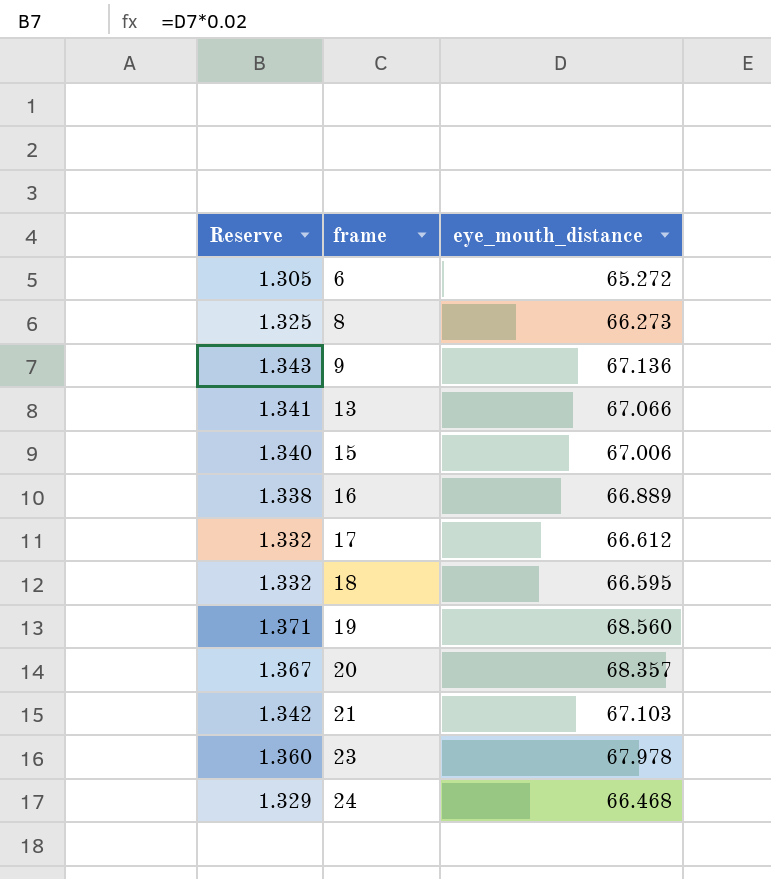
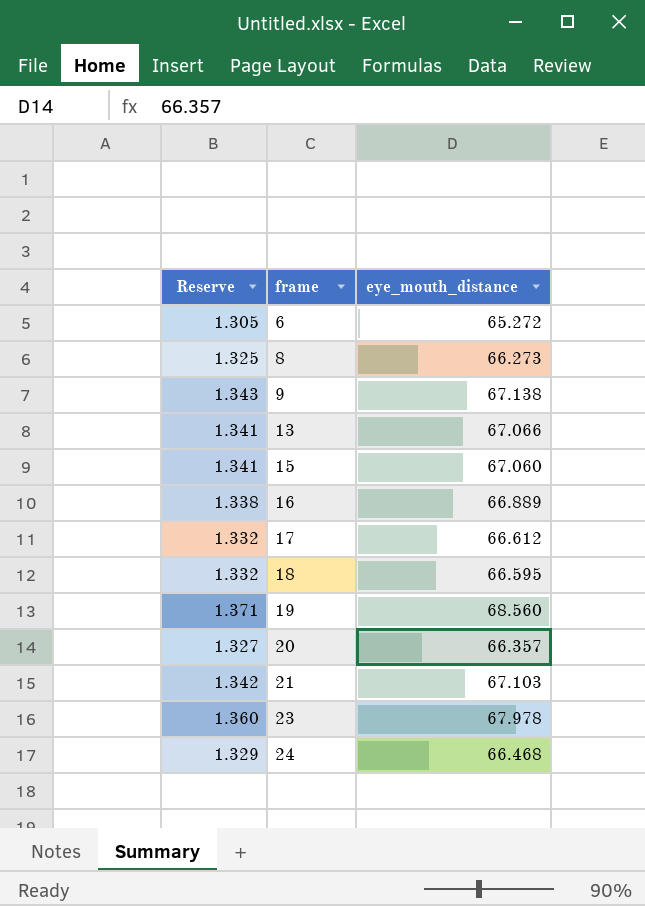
9 | eye_mouth_distance: 67.136 -> 67.138
15 | Reserve: 1.340 -> 1.341
15 | eye_mouth_distance: 67.006 -> 67.060
20 | Reserve: 1.367 -> 1.327
20 | eye_mouth_distance: 68.357 -> 66.357

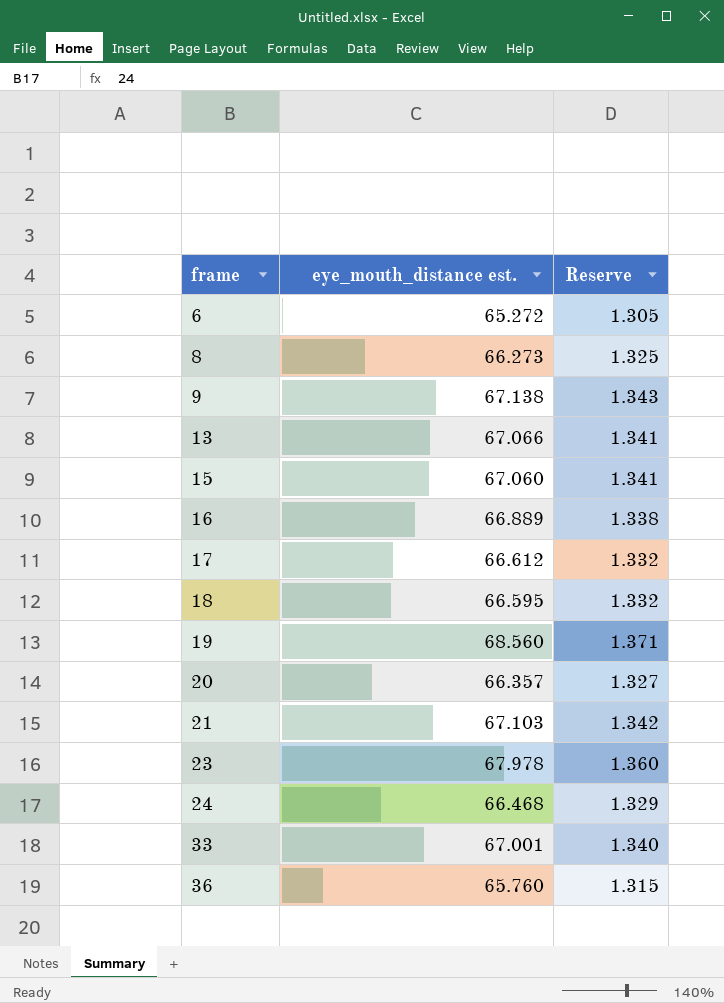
column name: eye_mouth_distance -> eye_mouth_distance est.
column Reserve | position: 1 -> 3
row 33: none -> 67.001 | 1.340
row 36: none -> 65.760 | 1.315

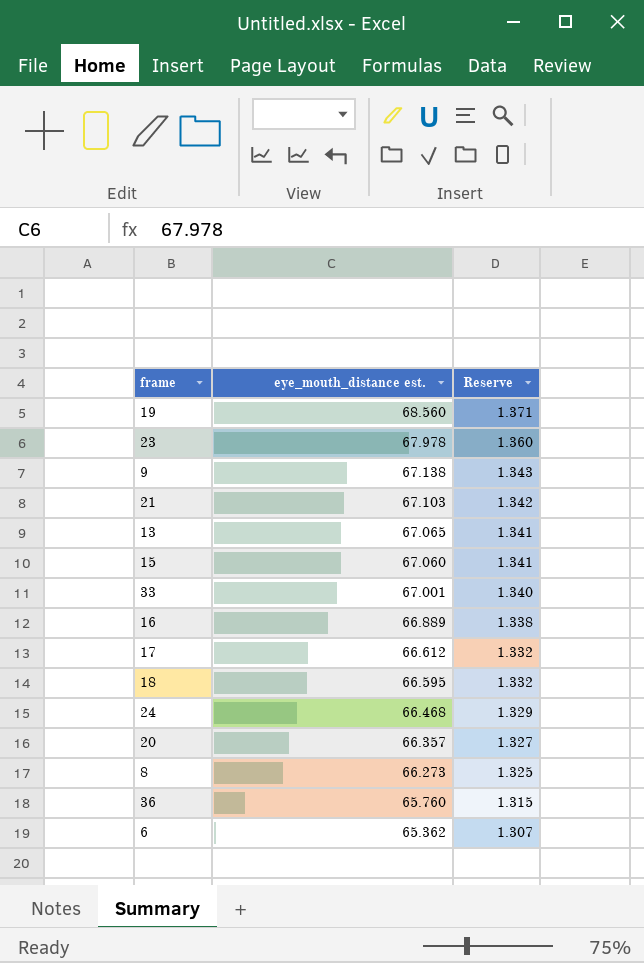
row order: frame ascending -> eye_mouth_distance est. descending
13 | eye_mouth_distance est.: 67.066 -> 67.065
6 | eye_mouth_distance est.: 65.272 -> 65.362
6 | Reserve: 1.305 -> 1.307

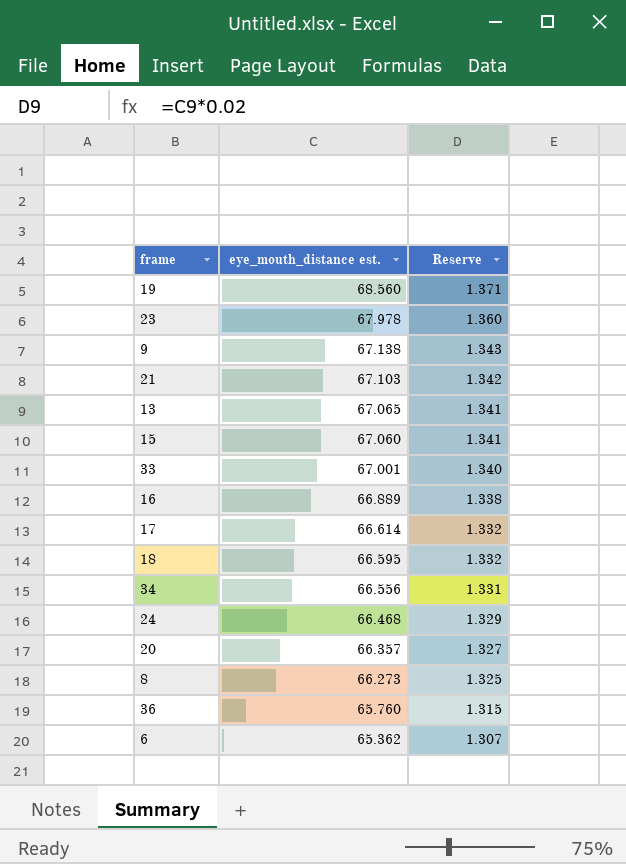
17 | eye_mouth_distance est.: 66.612 -> 66.614
row 34: none -> 66.556 | 1.331

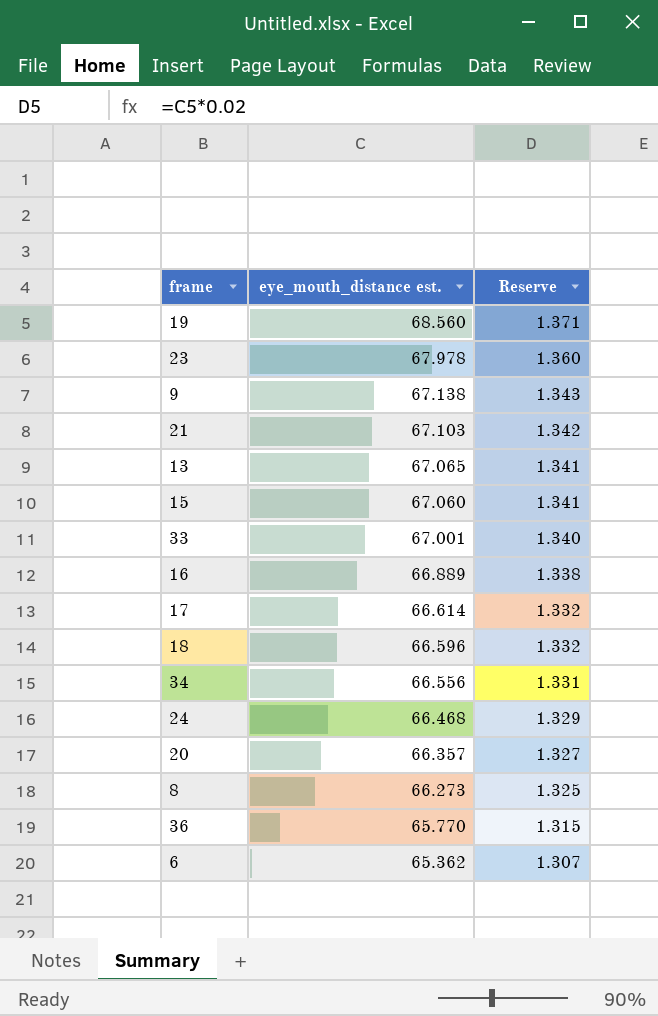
18 | eye_mouth_distance est.: 66.595 -> 66.596
36 | eye_mouth_distance est.: 65.760 -> 65.770

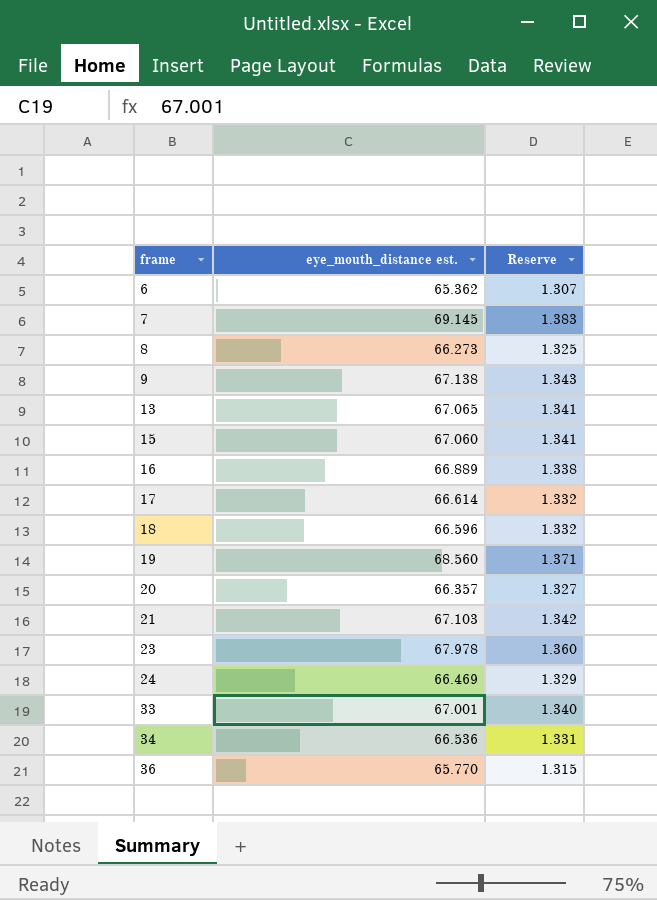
row order: eye_mouth_distance est. descending -> frame ascending
row 7: none -> 69.145 | 1.383
24 | eye_mouth_distance est.: 66.468 -> 66.469
34 | eye_mouth_distance est.: 66.556 -> 66.536

